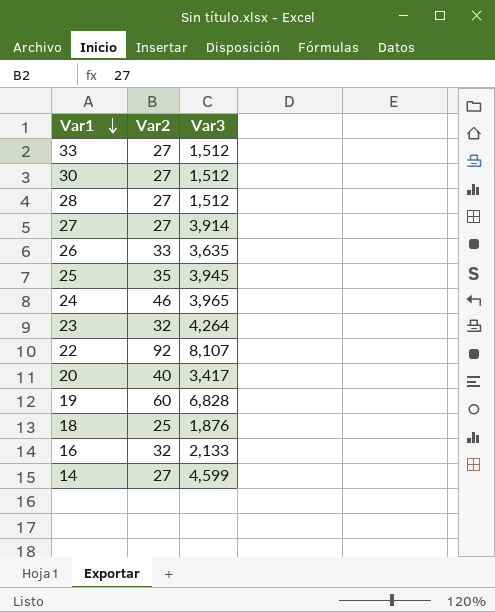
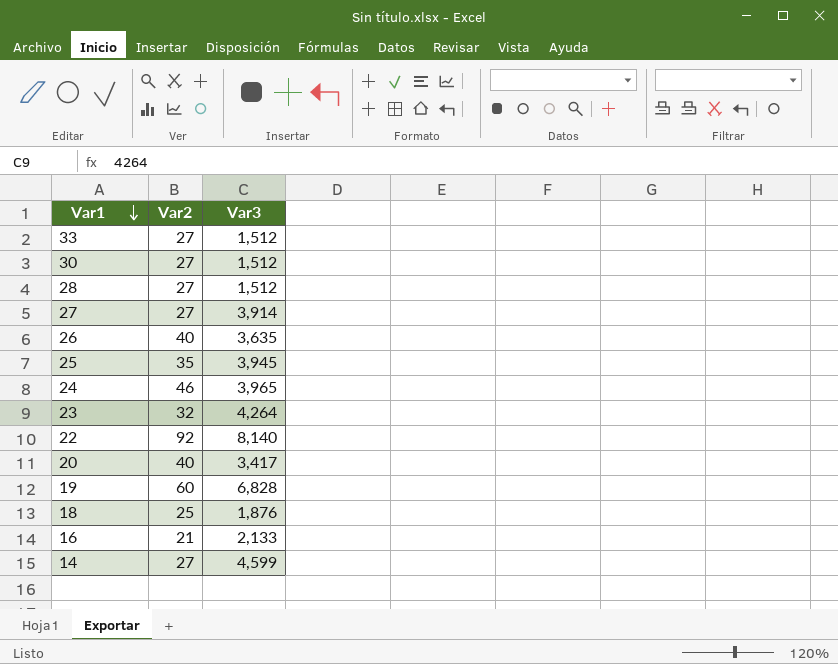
26 | Var2: 33 -> 40
22 | Var3: 8,107 -> 8,140
16 | Var2: 32 -> 21

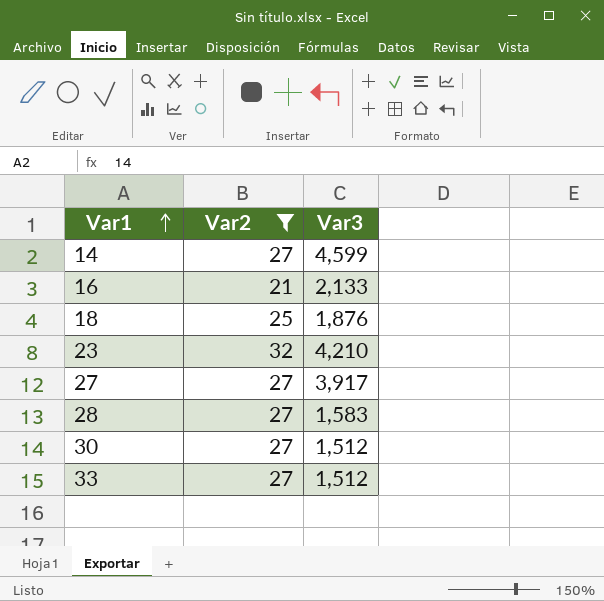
filter: none -> Var2 <= 32
row order: Var1 descending -> Var1 ascending
23 | Var3: 4,264 -> 4,210
27 | Var3: 3,914 -> 3,917
28 | Var3: 1,512 -> 1,583

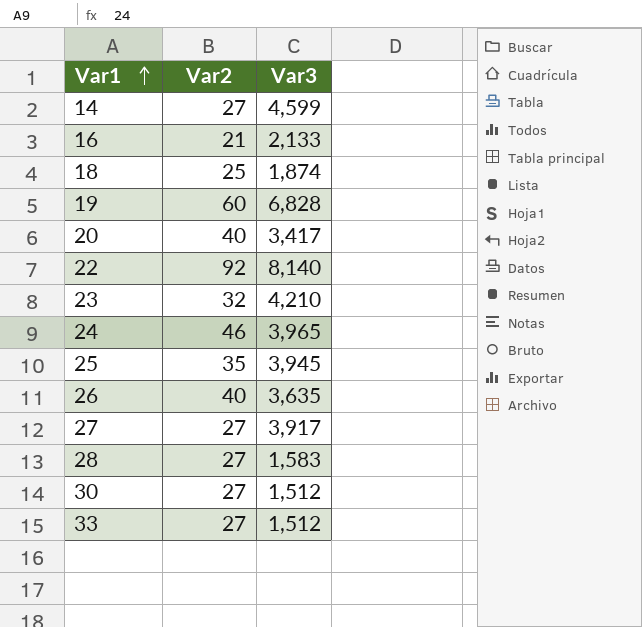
filter: Var2 <= 32 -> none
18 | Var3: 1,876 -> 1,874

